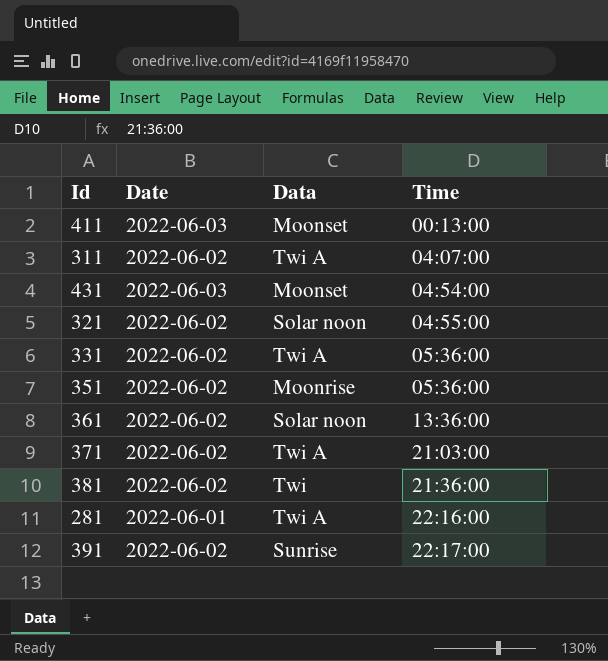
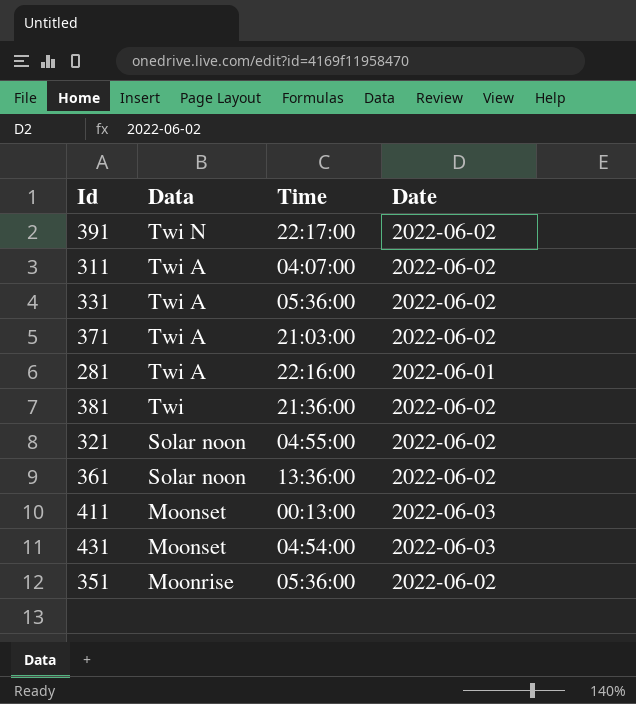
row order: Time ascending -> Data descending
column Date | position: 2 -> 4
391 | Data: Sunrise -> Twi N

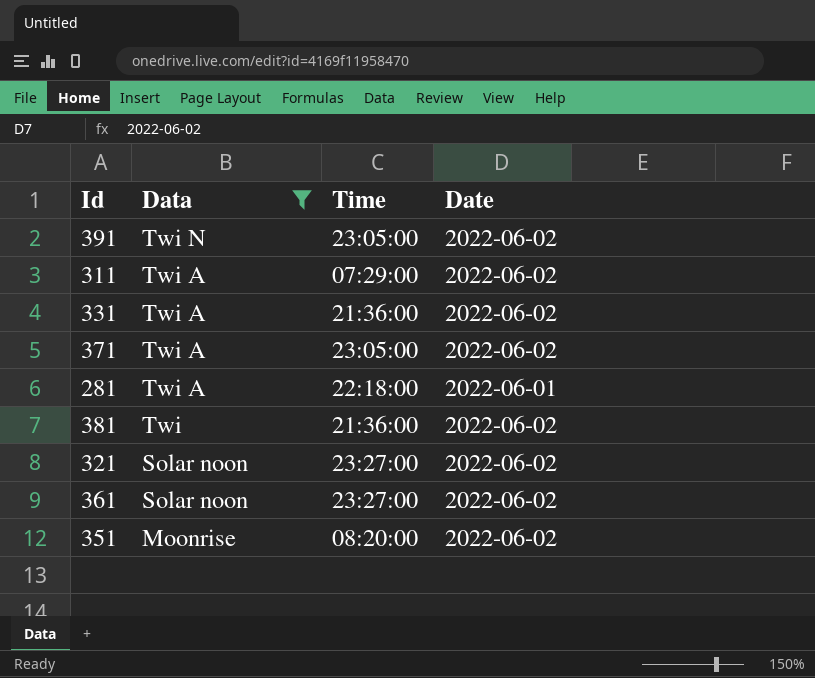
filter: none -> Data != Moonset
391 | Time: 22:17:00 -> 23:05:00
311 | Time: 04:07:00 -> 07:29:00
331 | Time: 05:36:00 -> 21:36:00
371 | Time: 21:03:00 -> 23:05:00
281 | Time: 22:16:00 -> 22:18:00
321 | Time: 04:55:00 -> 23:27:00
361 | Time: 13:36:00 -> 23:27:00
351 | Time: 05:36:00 -> 08:20:00

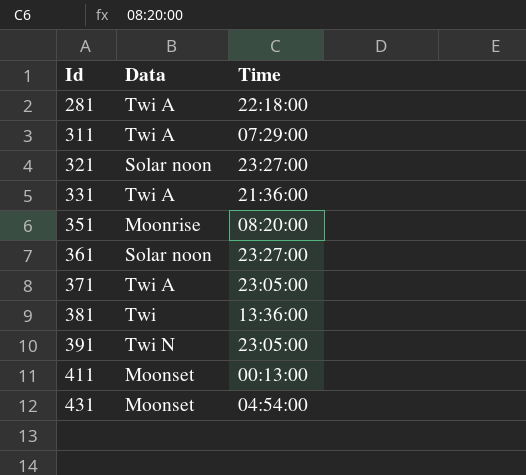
filter: Data != Moonset -> none
row order: Data descending -> Id ascending
column Date | position: 4 -> none
381 | Time: 21:36:00 -> 13:36:00

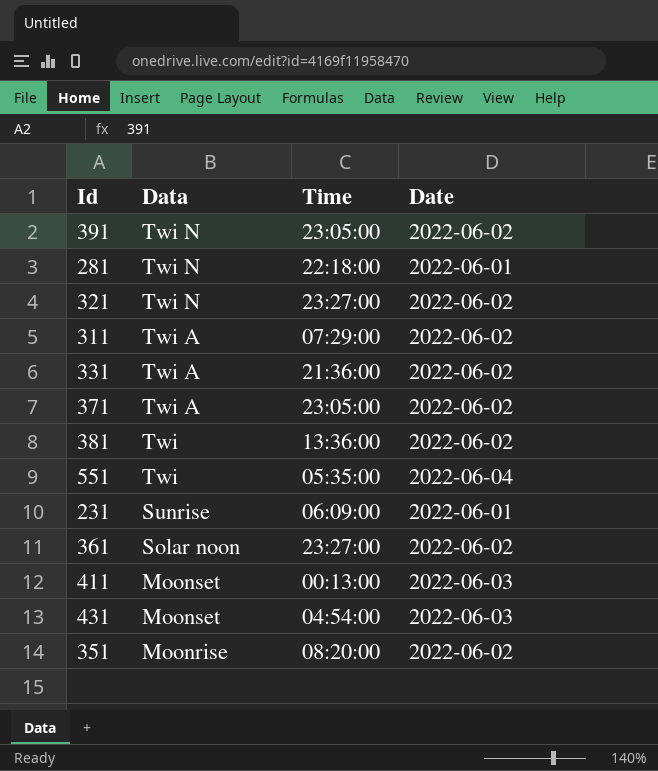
row order: Id ascending -> Data descending
column Date | position: none -> 4
281 | Data: Twi A -> Twi N
321 | Data: Solar noon -> Twi N
row 551: none -> Twi | 05:35:00 | 2022-06-04
row 231: none -> Sunrise | 06:09:00 | 2022-06-01

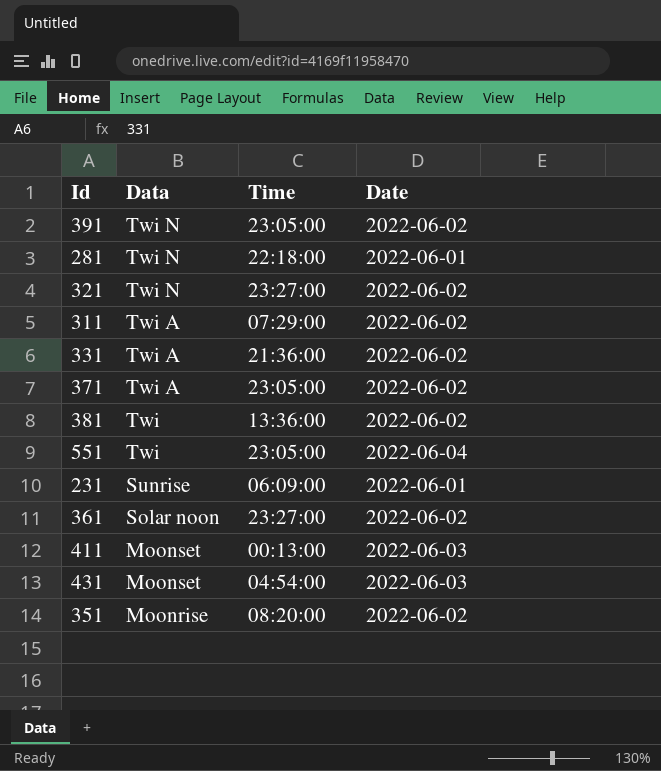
551 | Time: 05:35:00 -> 23:05:00

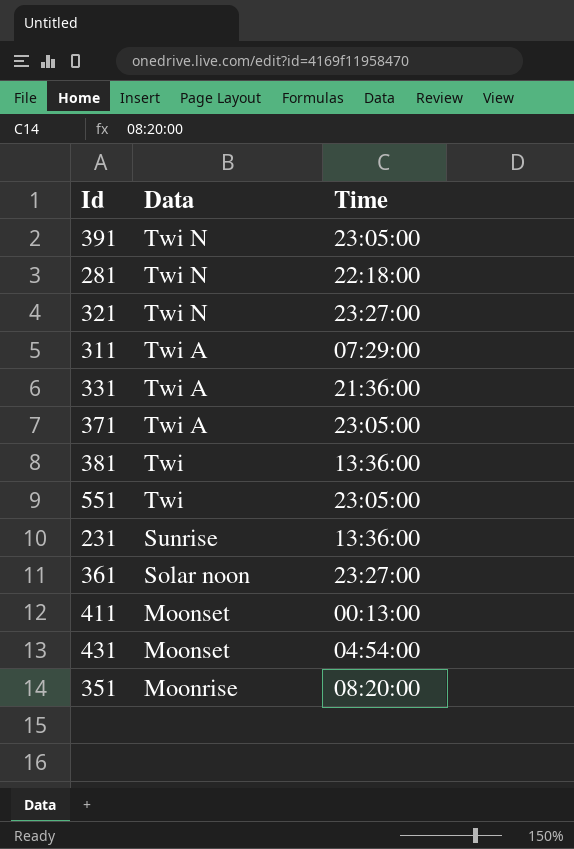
column Date | position: 4 -> none
231 | Time: 06:09:00 -> 13:36:00

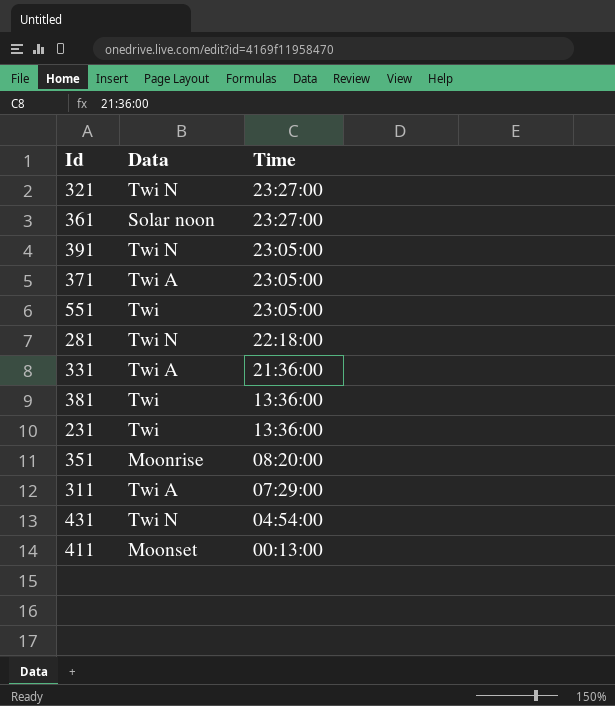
row order: Data descending -> Time descending
231 | Data: Sunrise -> Twi
431 | Data: Moonset -> Twi N

